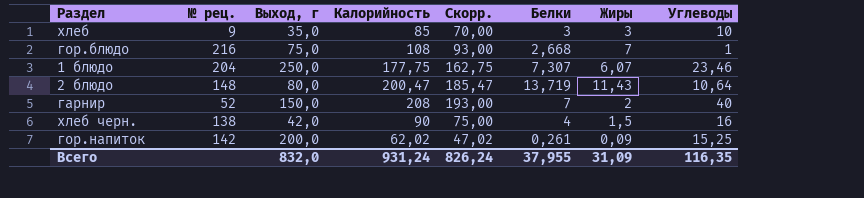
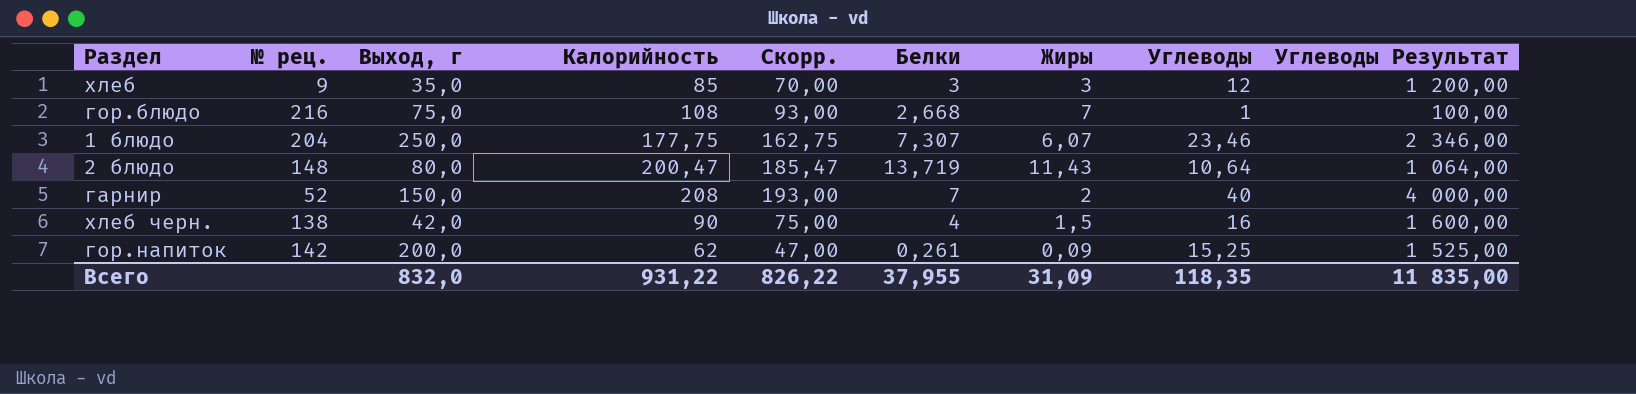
column Углеводы Результат | formula: none -> [Углеводы] * 100
хлеб | Углеводы: 10 -> 12
гор.напиток | Калорийность: 62,02 -> 62
гор.напиток | Скорр.: 47,02 -> 47,00
Всего | Калорийность: 931,24 -> 931,22
Всего | Скорр.: 826,24 -> 826,22
Всего | Углеводы: 116,35 -> 118,35

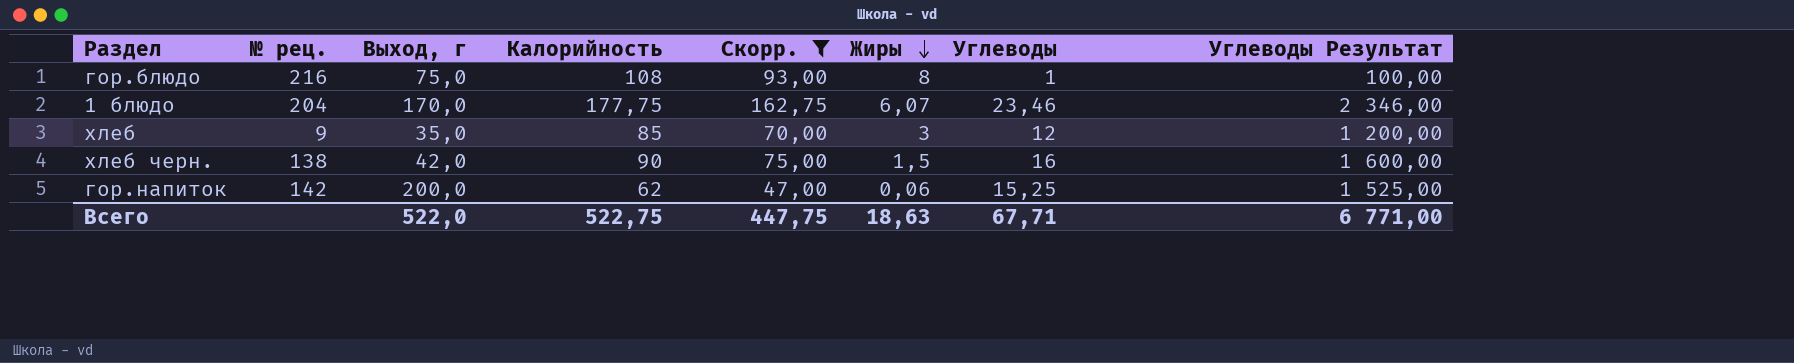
filter: none -> Скорр. <= 162,75
row order: none -> Жиры descending
column Белки | position: 6 -> none
гор.блюдо | Жиры: 7 -> 8
1 блюдо | Выход, г: 250,0 -> 170,0
гор.напиток | Жиры: 0,09 -> 0,06
Всего | Выход, г: 832,0 -> 522,0
Всего | Калорийность: 931,22 -> 522,75
Всего | Скорр.: 826,22 -> 447,75
Всего | Жиры: 31,09 -> 18,63
Всего | Углеводы: 118,35 -> 67,71
Всего | Углеводы Результат: 11 835,00 -> 6 771,00

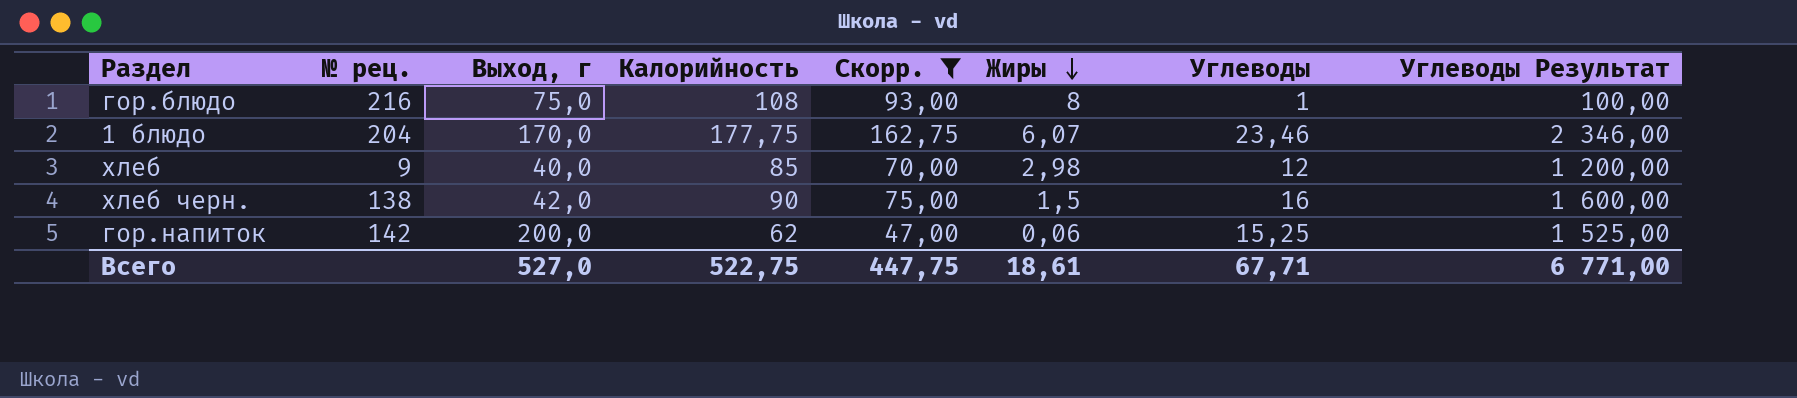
хлеб | Выход, г: 35,0 -> 40,0
хлеб | Жиры: 3 -> 2,98
Всего | Выход, г: 522,0 -> 527,0
Всего | Жиры: 18,63 -> 18,61

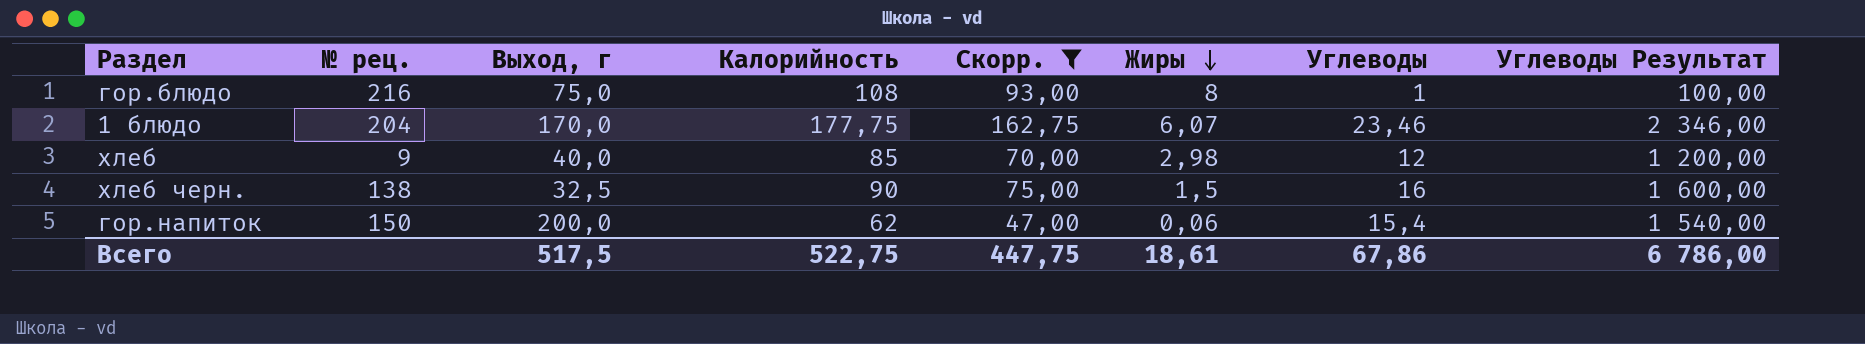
хлеб черн. | Выход, г: 42,0 -> 32,5
гор.напиток | № рец.: 142 -> 150
гор.напиток | Углеводы: 15,25 -> 15,4
гор.напиток | Углеводы Результат: 1 525,00 -> 1 540,00
Всего | Выход, г: 527,0 -> 517,5
Всего | Углеводы: 67,71 -> 67,86
Всего | Углеводы Результат: 6 771,00 -> 6 786,00

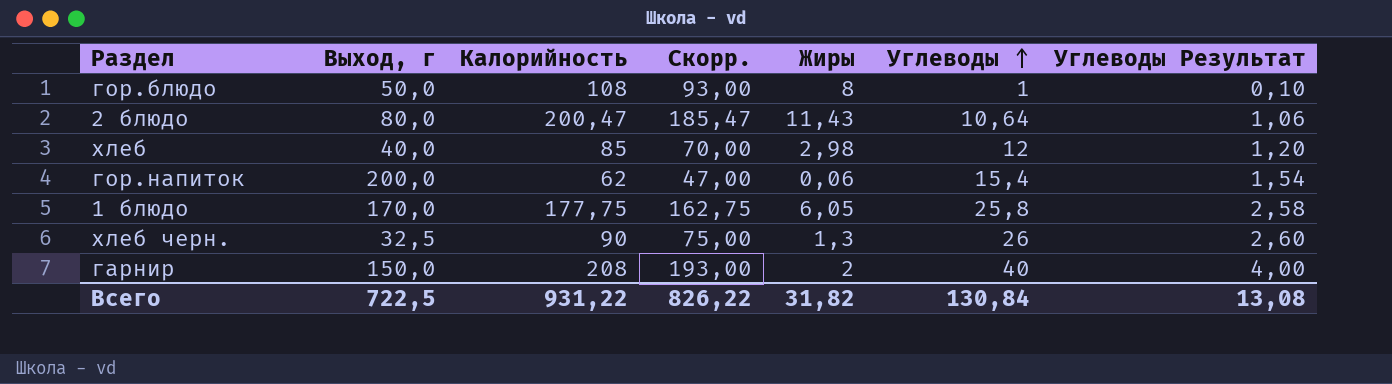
filter: Скорр. <= 162,75 -> none
row order: Жиры descending -> Углеводы ascending
column № рец. | position: 2 -> none
column Углеводы Результат | formula: [Углеводы] * 100 -> [Углеводы] * 0,1
гор.блюдо | Выход, г: 75,0 -> 50,0
1 блюдо | Жиры: 6,07 -> 6,05
1 блюдо | Углеводы: 23,46 -> 25,8
хлеб черн. | Жиры: 1,5 -> 1,3
хлеб черн. | Углеводы: 16 -> 26
Всего | Выход, г: 517,5 -> 722,5
Всего | Калорийность: 522,75 -> 931,22
Всего | Скорр.: 447,75 -> 826,22
Всего | Жиры: 18,61 -> 31,82
Всего | Углеводы: 67,86 -> 130,84
Всего | Углеводы Результат: 6 786,00 -> 13,08

